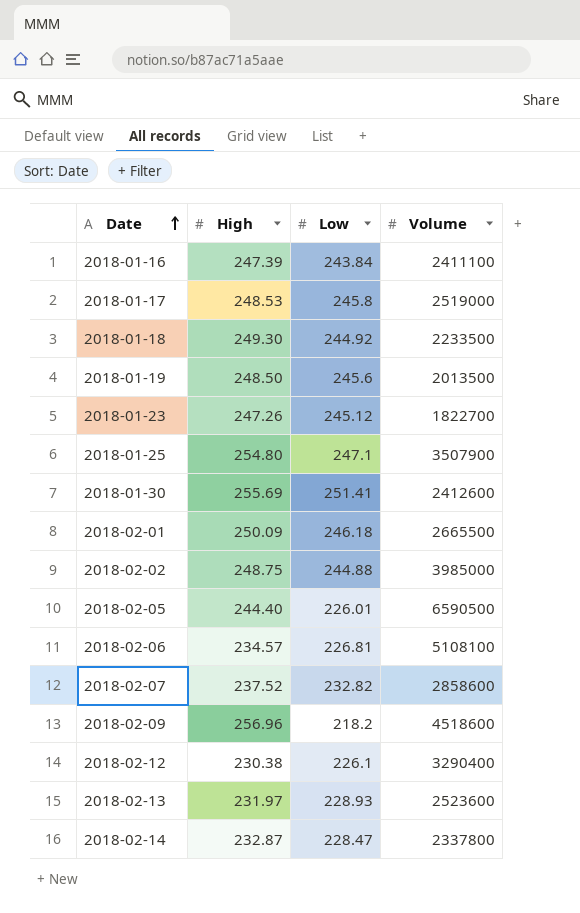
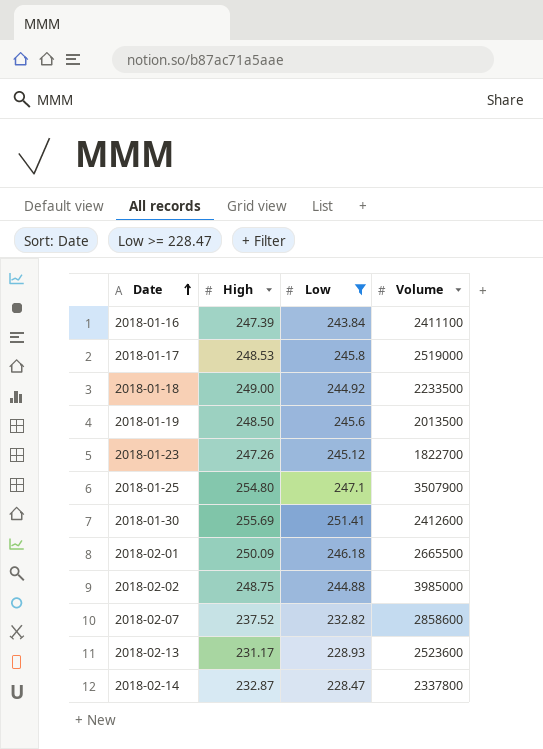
filter: none -> Low >= 228.47
2018-01-18 | High: 249.30 -> 249.00
2018-02-13 | High: 231.97 -> 231.17

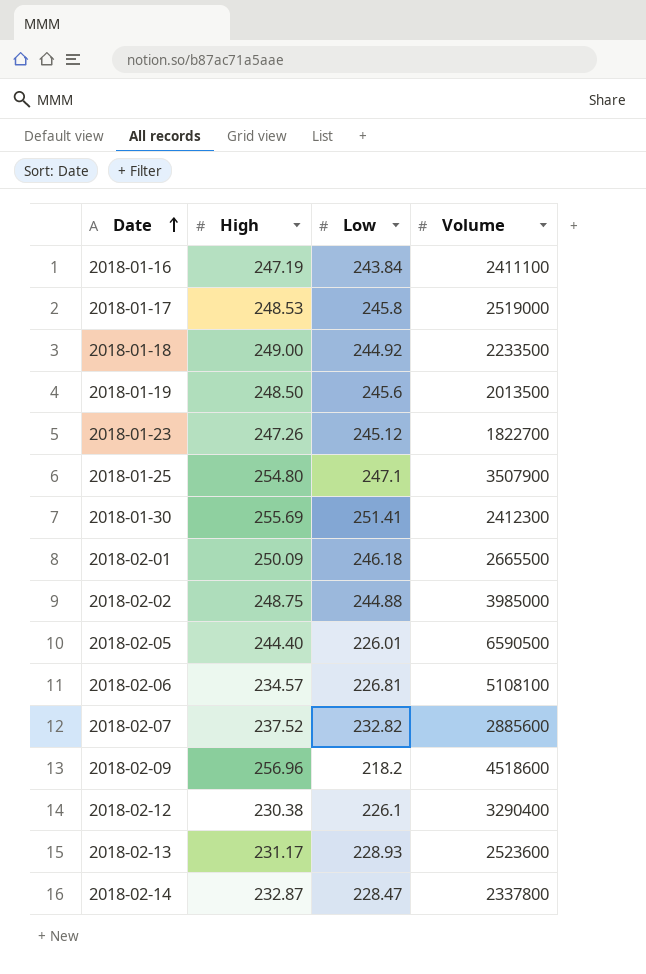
filter: Low >= 228.47 -> none
2018-01-16 | High: 247.39 -> 247.19
2018-01-30 | Volume: 2412600 -> 2412300
2018-02-07 | Volume: 2858600 -> 2885600

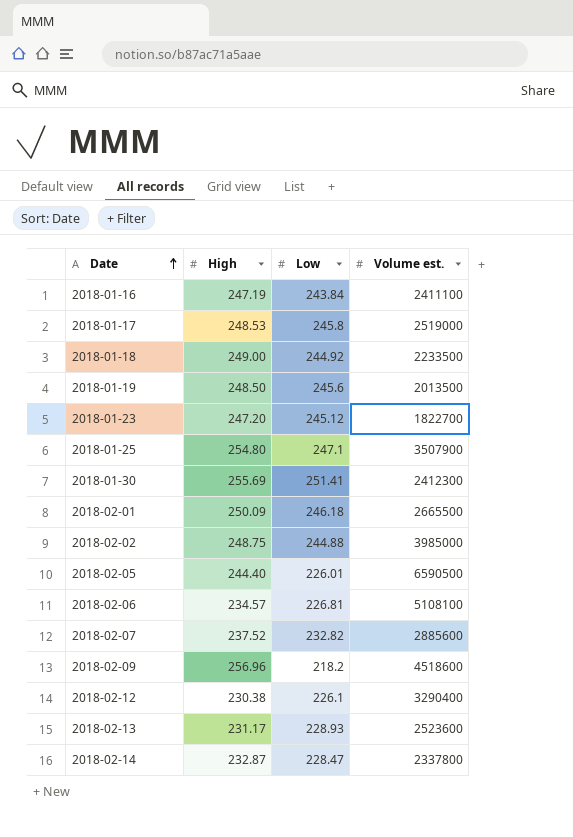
column name: Volume -> Volume est.
2018-01-23 | High: 247.26 -> 247.20

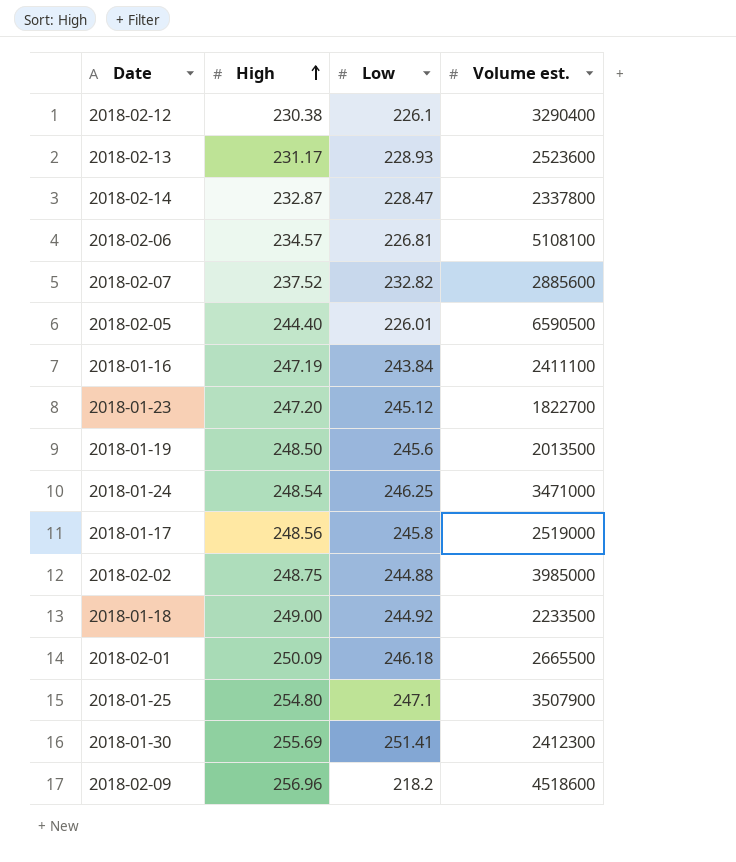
row order: Date ascending -> High ascending
row 2018-01-24: none -> 248.54 | 246.25 | 3471000
2018-01-17 | High: 248.53 -> 248.56

